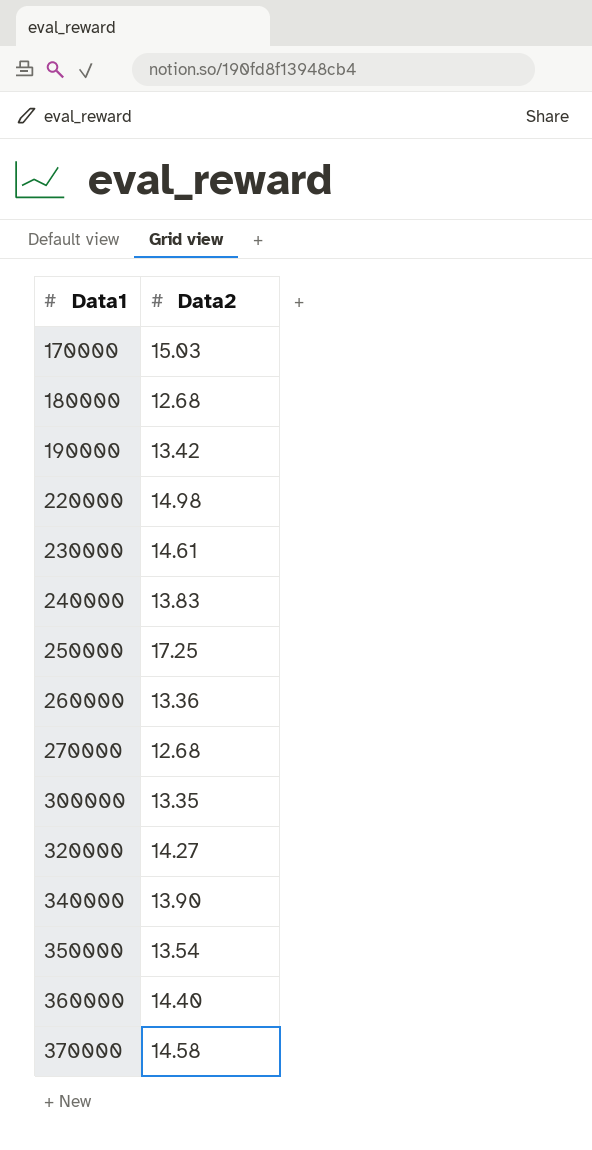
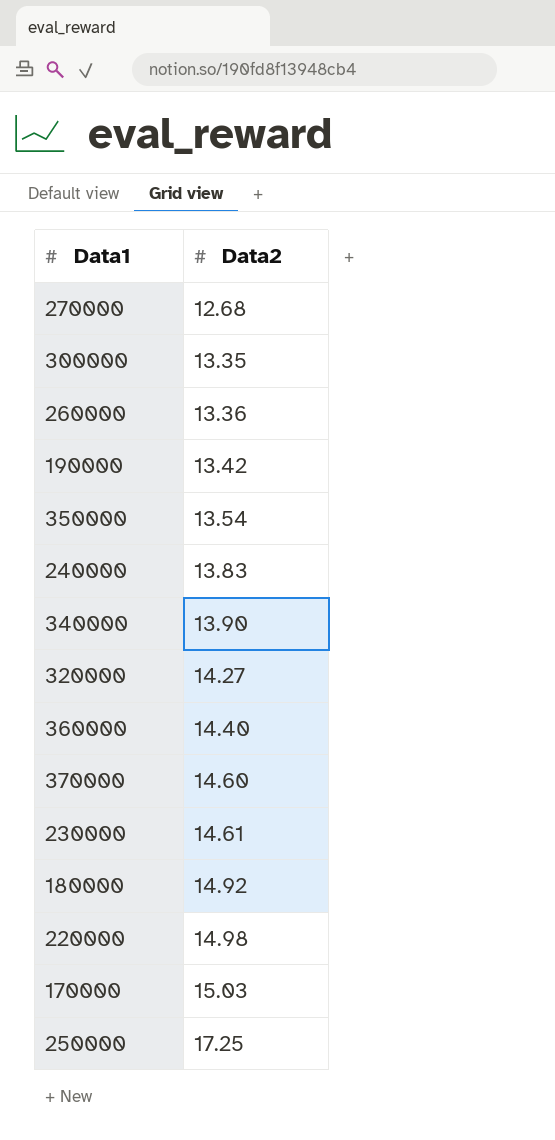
row order: Data1 ascending -> Data2 ascending
370000 | Data2: 14.58 -> 14.60
180000 | Data2: 12.68 -> 14.92

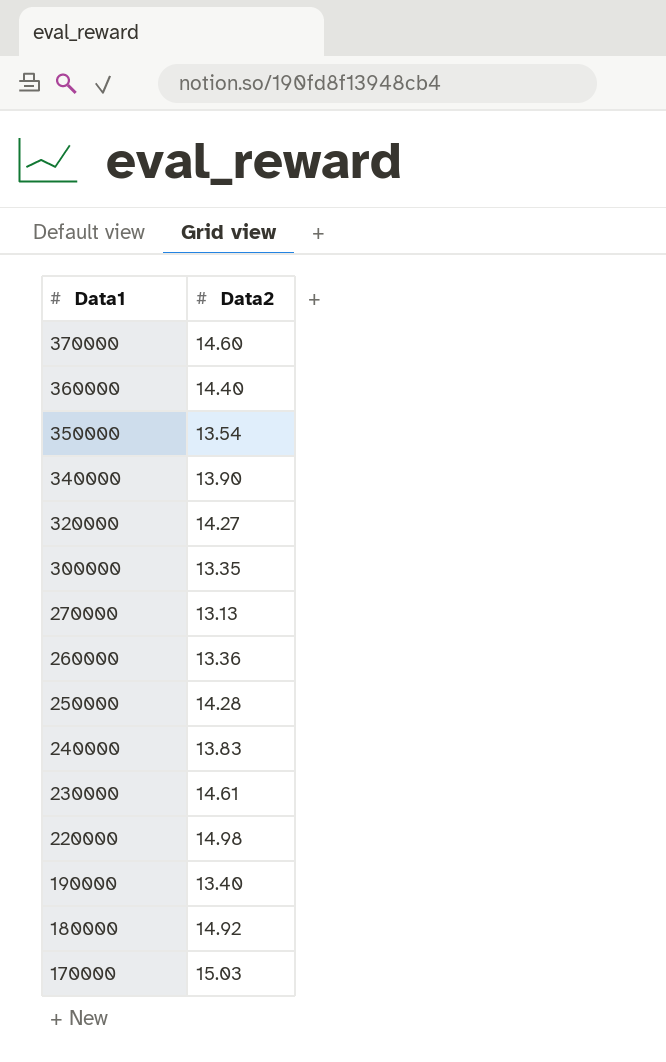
row order: Data2 ascending -> Data1 descending
270000 | Data2: 12.68 -> 13.13
250000 | Data2: 17.25 -> 14.28
190000 | Data2: 13.42 -> 13.40

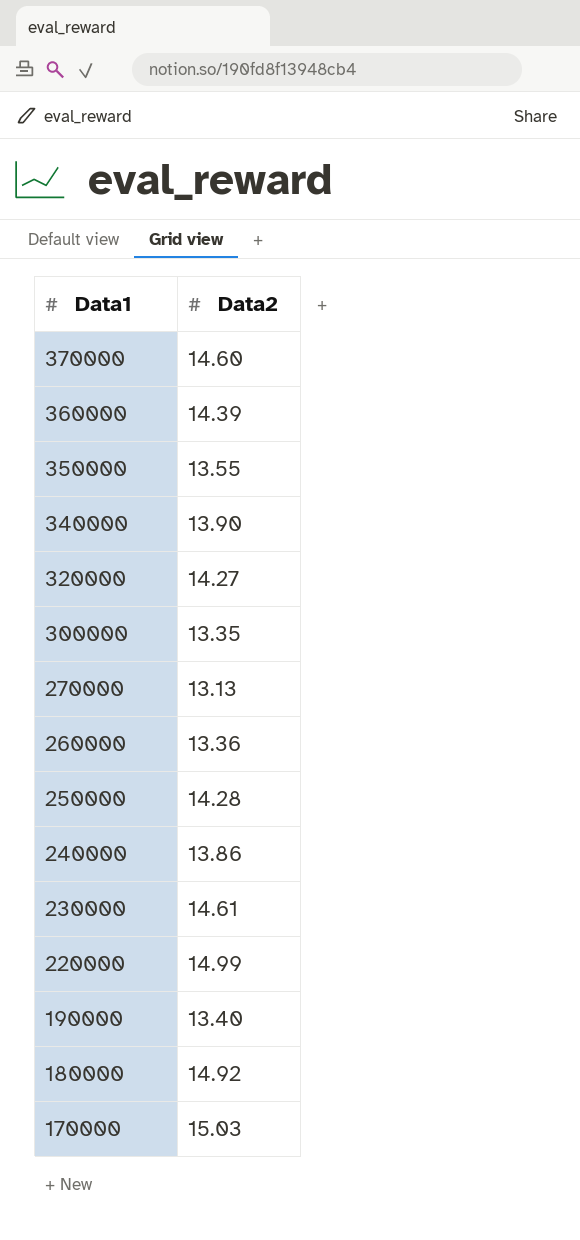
360000 | Data2: 14.40 -> 14.39
350000 | Data2: 13.54 -> 13.55
240000 | Data2: 13.83 -> 13.86
220000 | Data2: 14.98 -> 14.99

